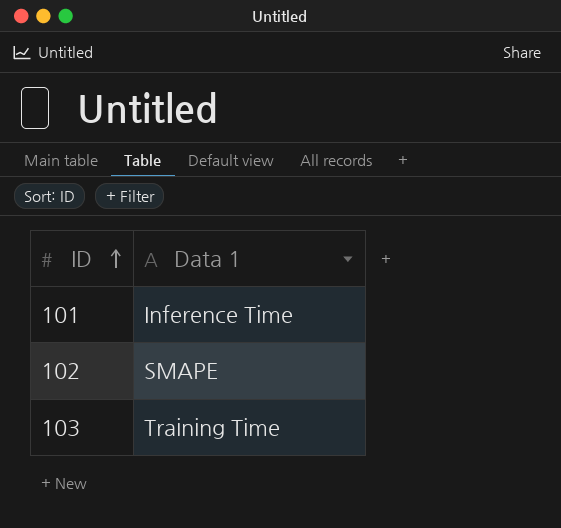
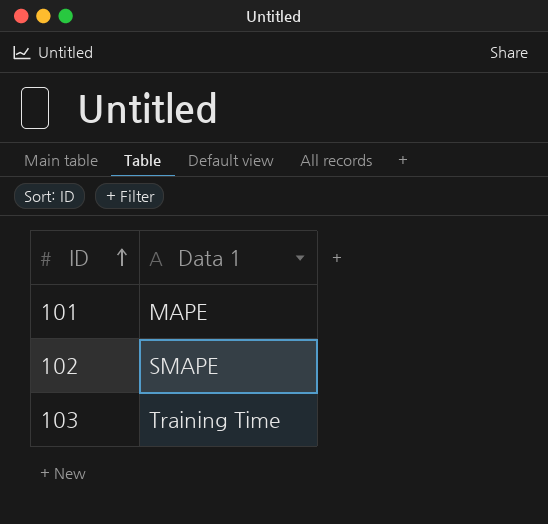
101 | Data 1: Inference Time -> MAPE

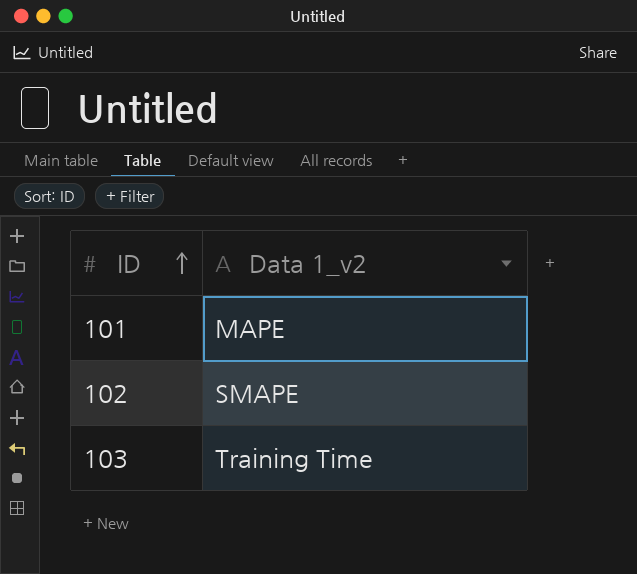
column name: Data 1 -> Data 1_v2

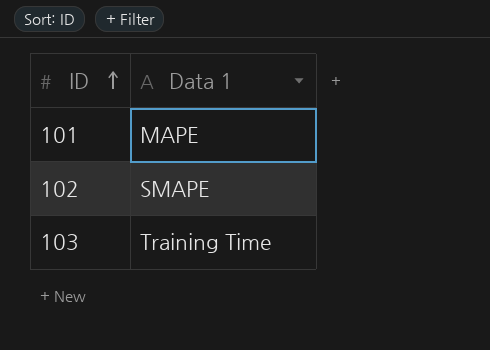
column name: Data 1_v2 -> Data 1

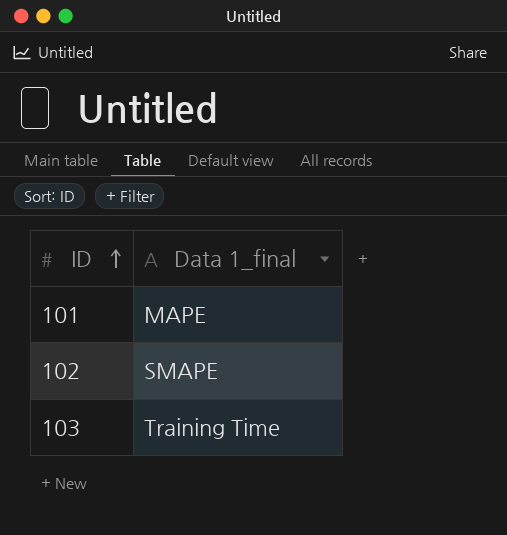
column name: Data 1 -> Data 1_final

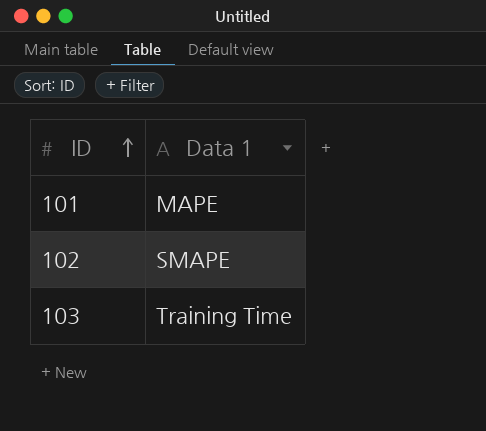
column name: Data 1_final -> Data 1

